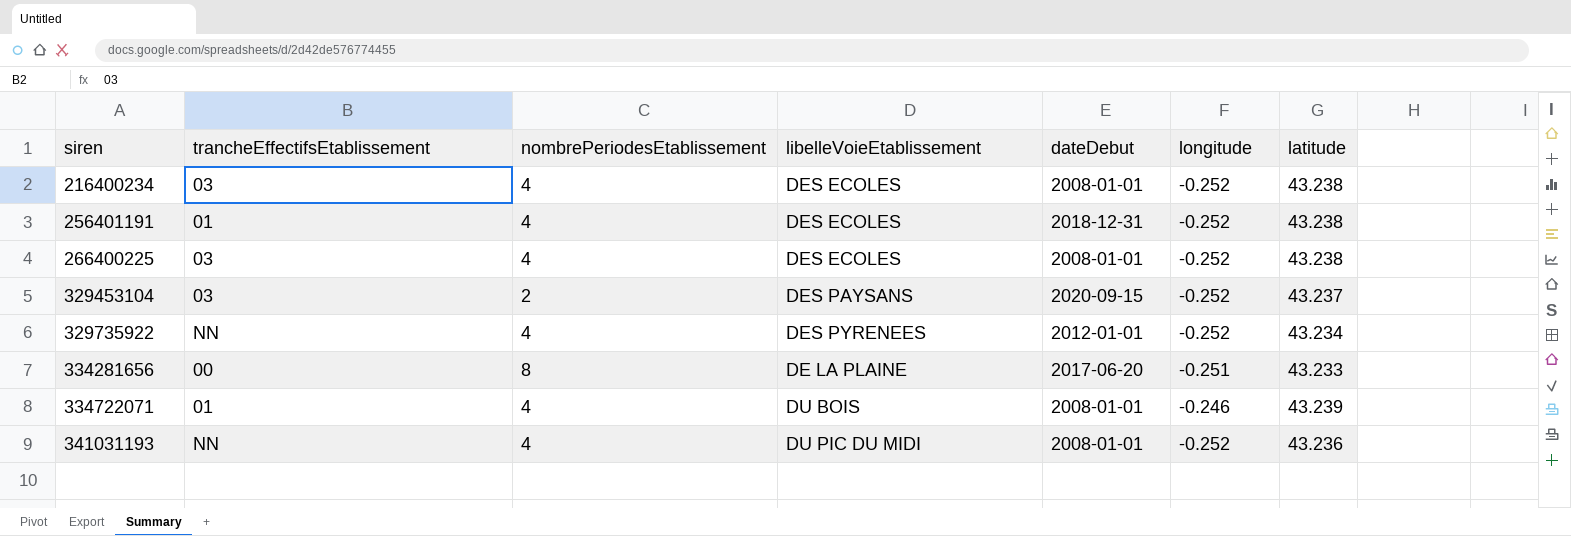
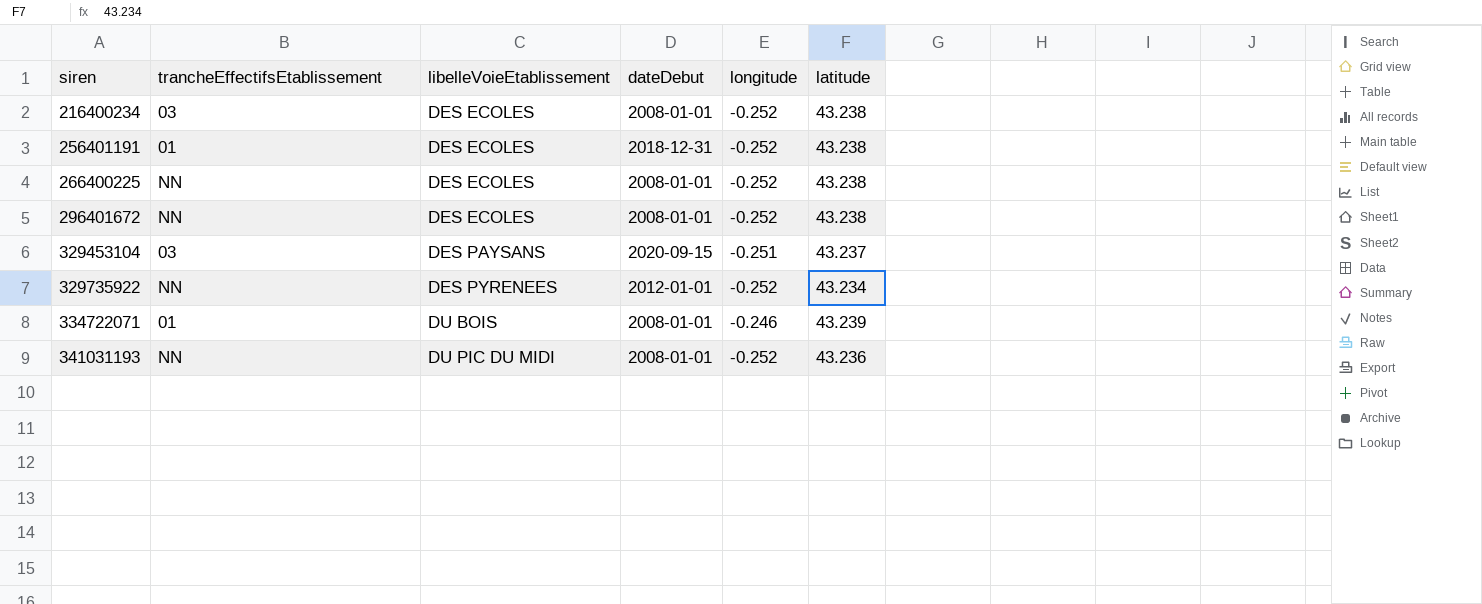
column nombrePeriodesEtablissement | position: 3 -> none
row 334281656: 00 | 8 | DE LA PLAINE | 2017-06-20 | -0.251 | 43.233 -> none
266400225 | trancheEffectifsEtablissement: 03 -> NN
row 296401672: none -> NN | DES ECOLES | 2008-01-01 | -0.252 | 43.238
329453104 | longitude: -0.252 -> -0.251

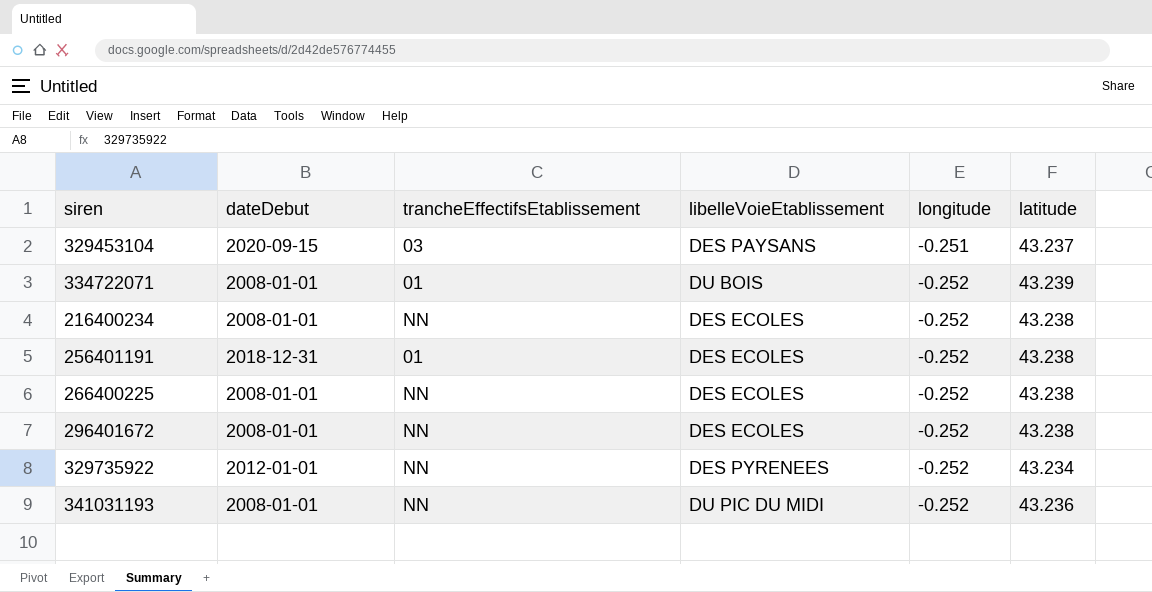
row order: siren ascending -> longitude descending
column dateDebut | position: 4 -> 2
334722071 | longitude: -0.246 -> -0.252
216400234 | trancheEffectifsEtablissement: 03 -> NN

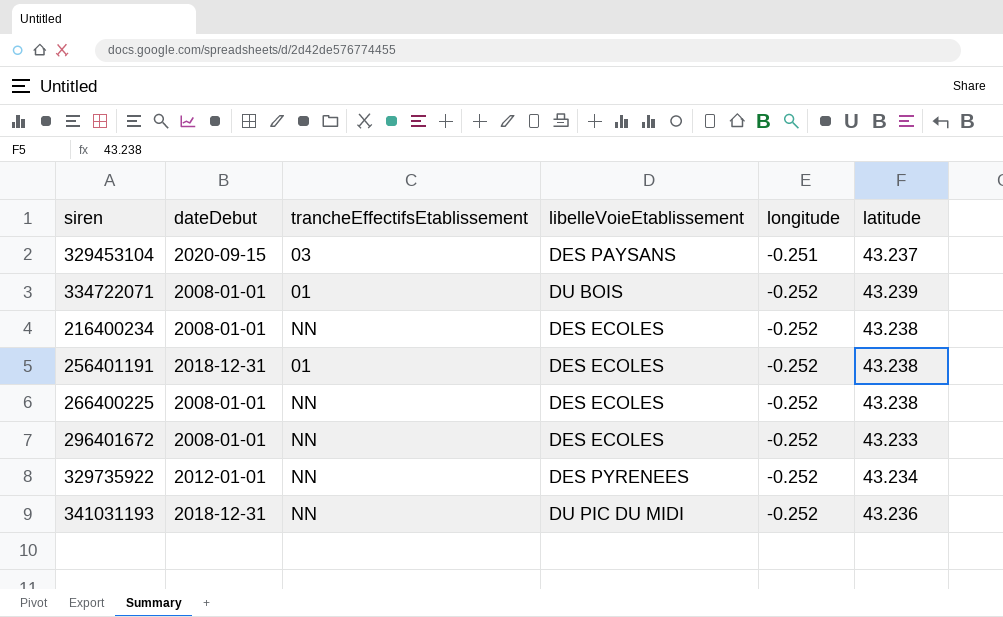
296401672 | latitude: 43.238 -> 43.233
341031193 | dateDebut: 2008-01-01 -> 2018-12-31

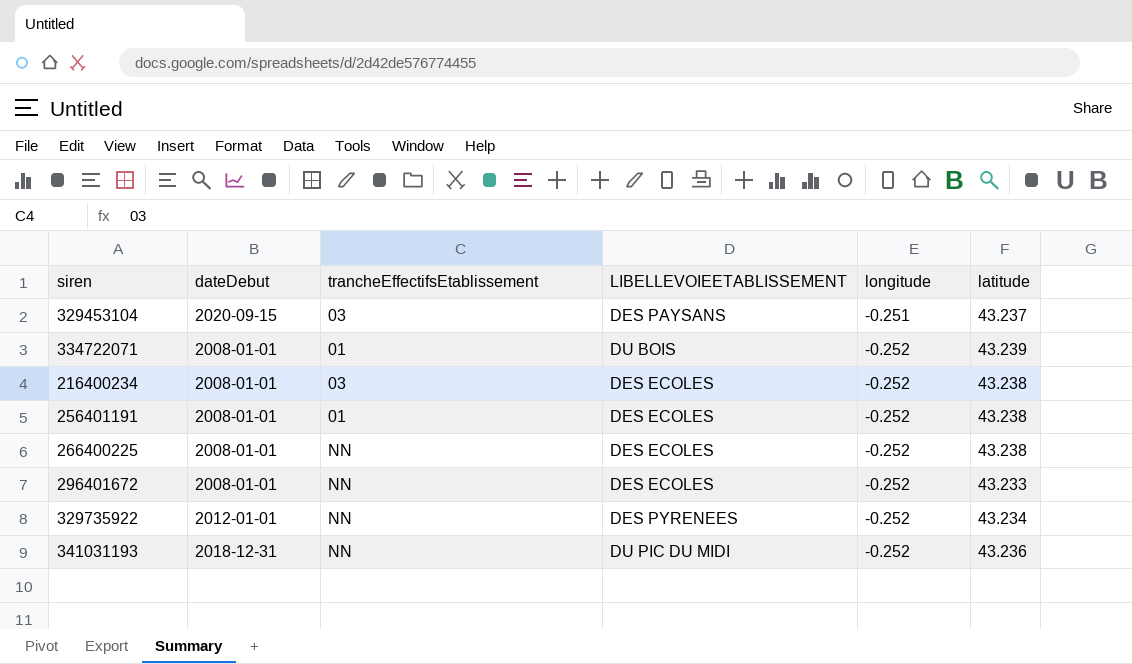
column name: libelleVoieEtablissement -> LIBELLEVOIEETABLISSEMENT
216400234 | trancheEffectifsEtablissement: NN -> 03
256401191 | dateDebut: 2018-12-31 -> 2008-01-01

